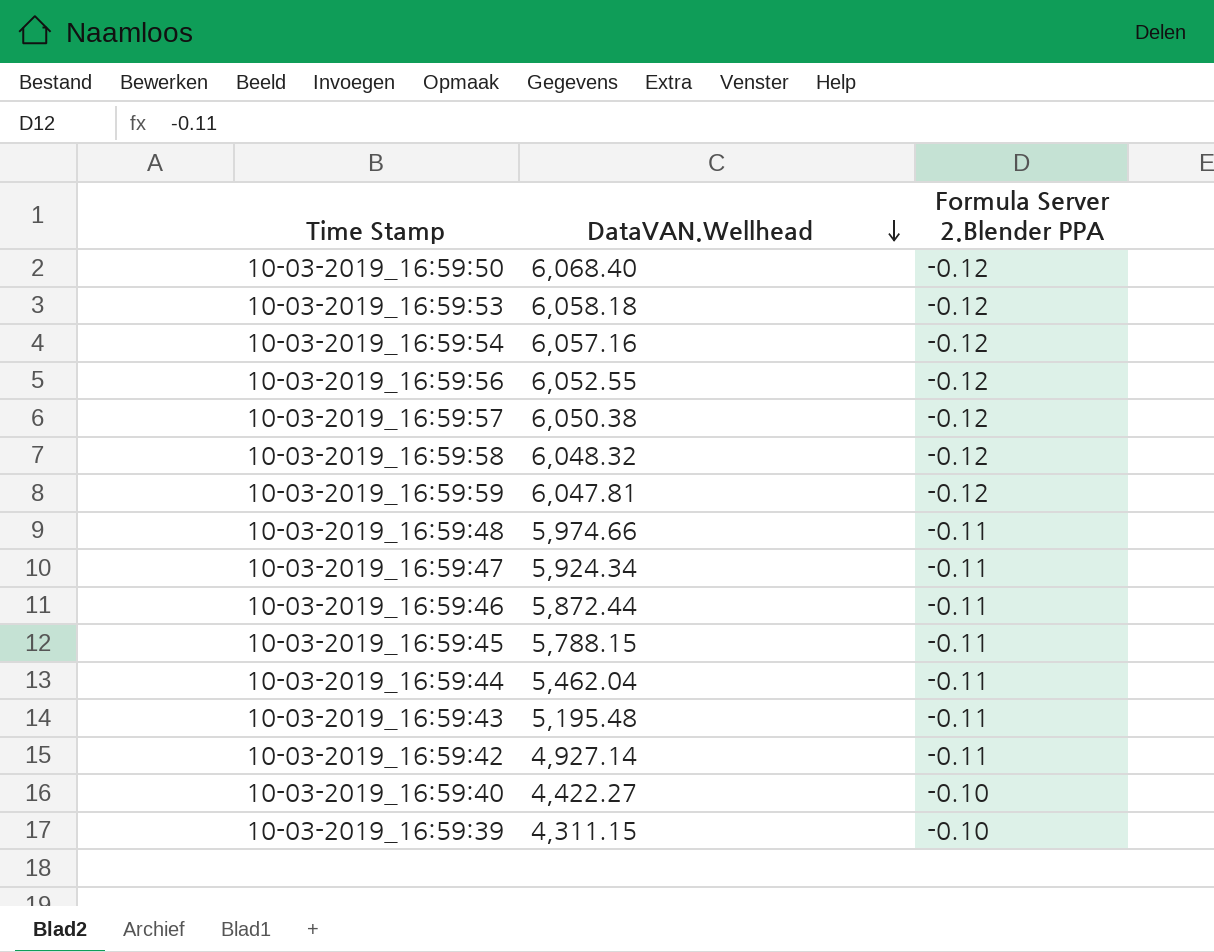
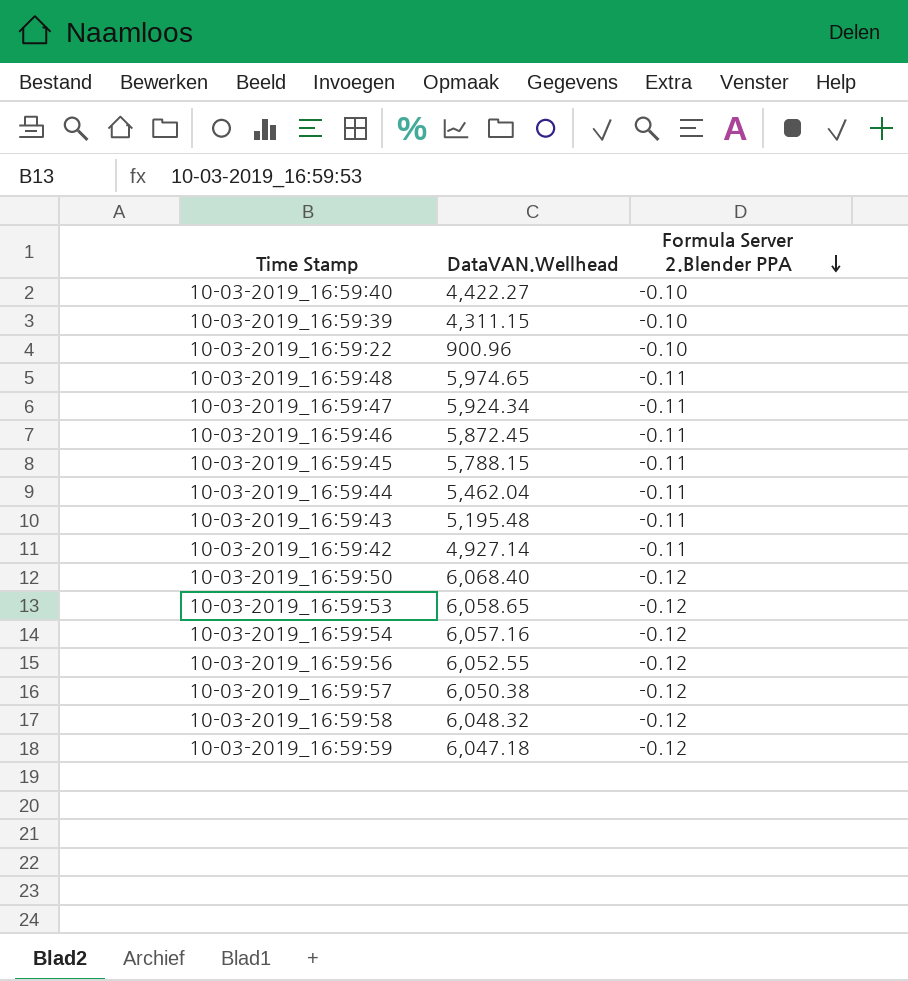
row order: DataVAN.Wellhead descending -> Formula Server 2.Blender PPA descending
row 10-03-2019_16:59:22: none -> 900.96 | -0.10
10-03-2019_16:59:48 | DataVAN.Wellhead: 5,974.66 -> 5,974.65
10-03-2019_16:59:46 | DataVAN.Wellhead: 5,872.44 -> 5,872.45
10-03-2019_16:59:53 | DataVAN.Wellhead: 6,058.18 -> 6,058.65
10-03-2019_16:59:59 | DataVAN.Wellhead: 6,047.81 -> 6,047.18

